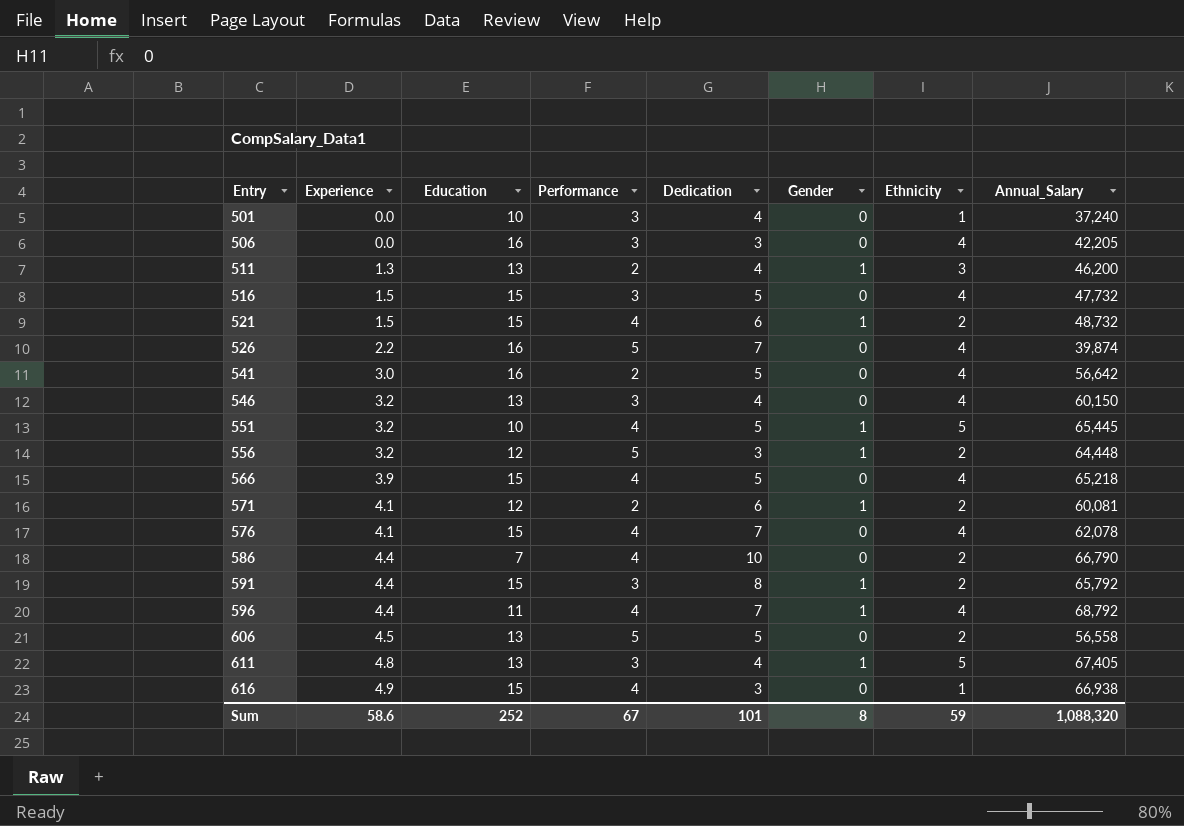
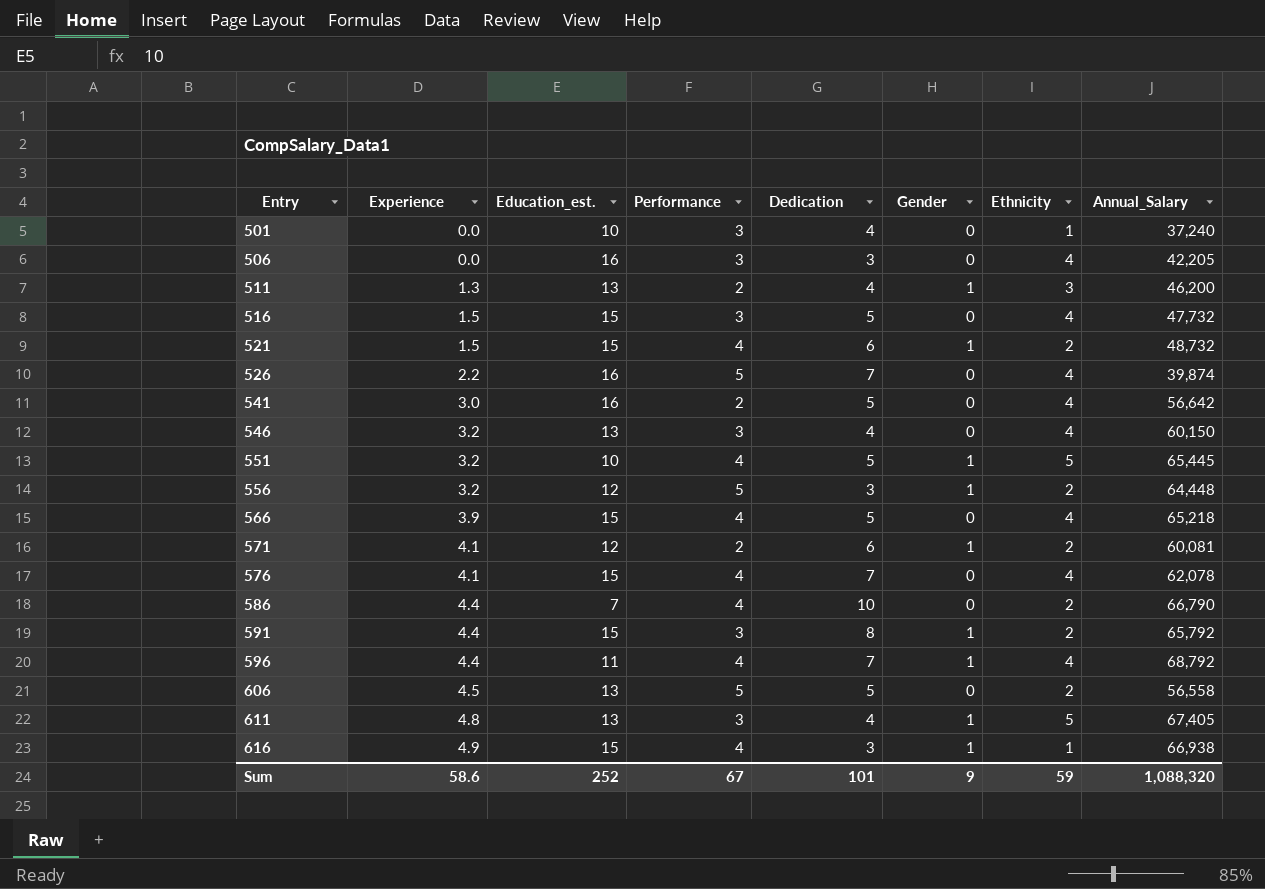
column name: Education -> Education_est.
616 | Gender: 0 -> 1
Sum | Gender: 8 -> 9

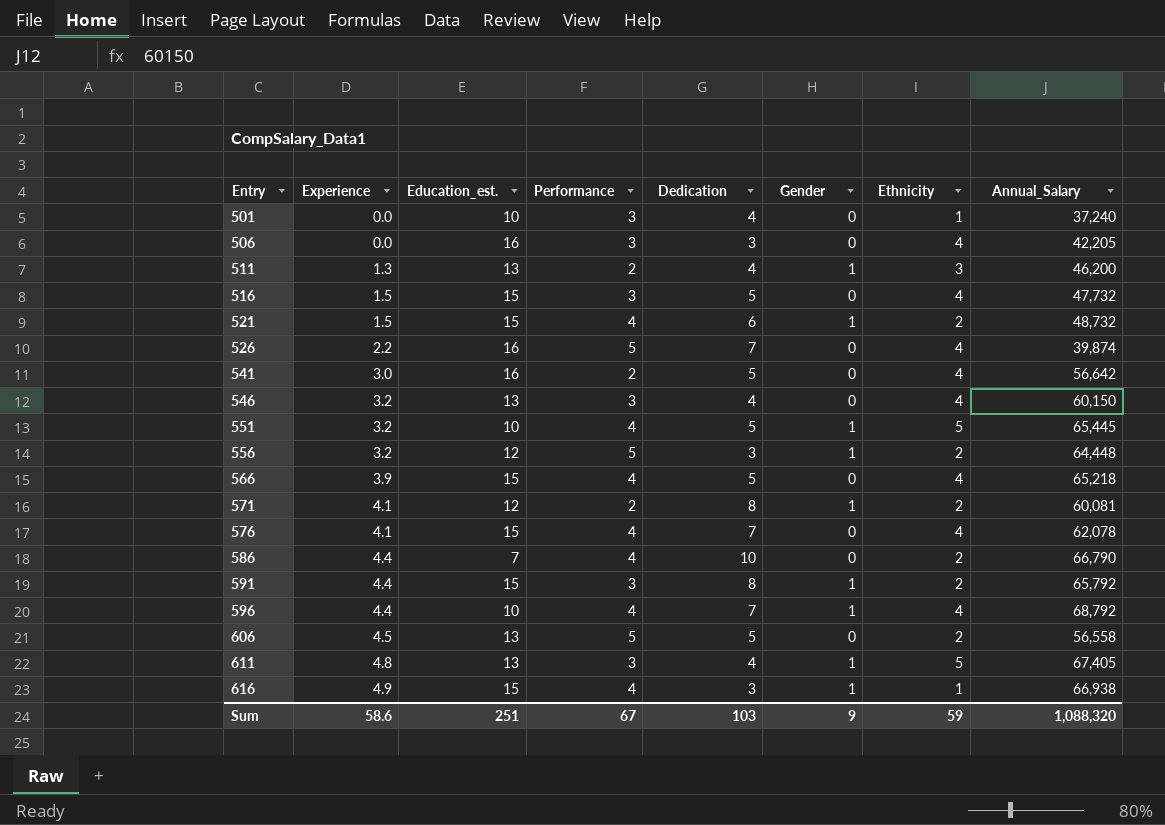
571 | Dedication: 6 -> 8
596 | Education_est.: 11 -> 10
Sum | Education_est.: 252 -> 251
Sum | Dedication: 101 -> 103

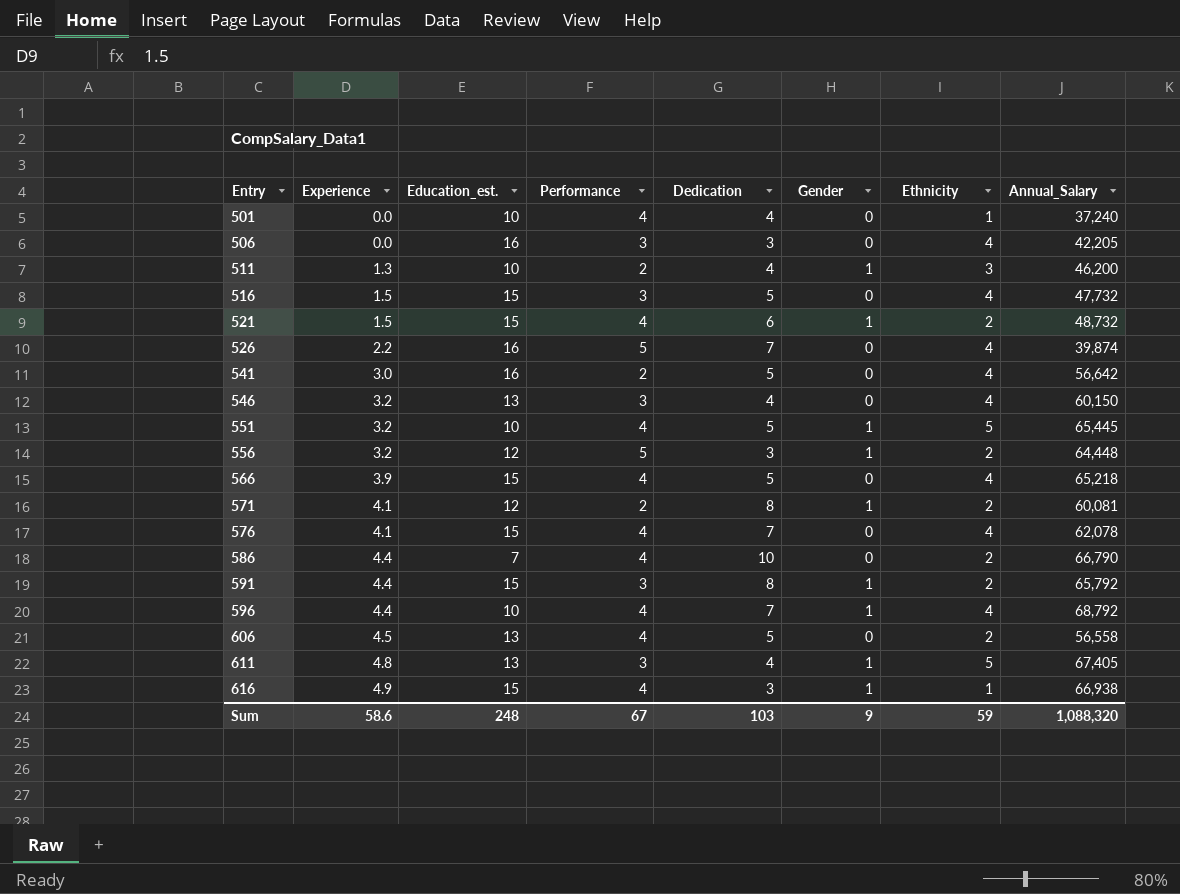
501 | Performance: 3 -> 4
511 | Education_est.: 13 -> 10
606 | Performance: 5 -> 4
Sum | Education_est.: 251 -> 248

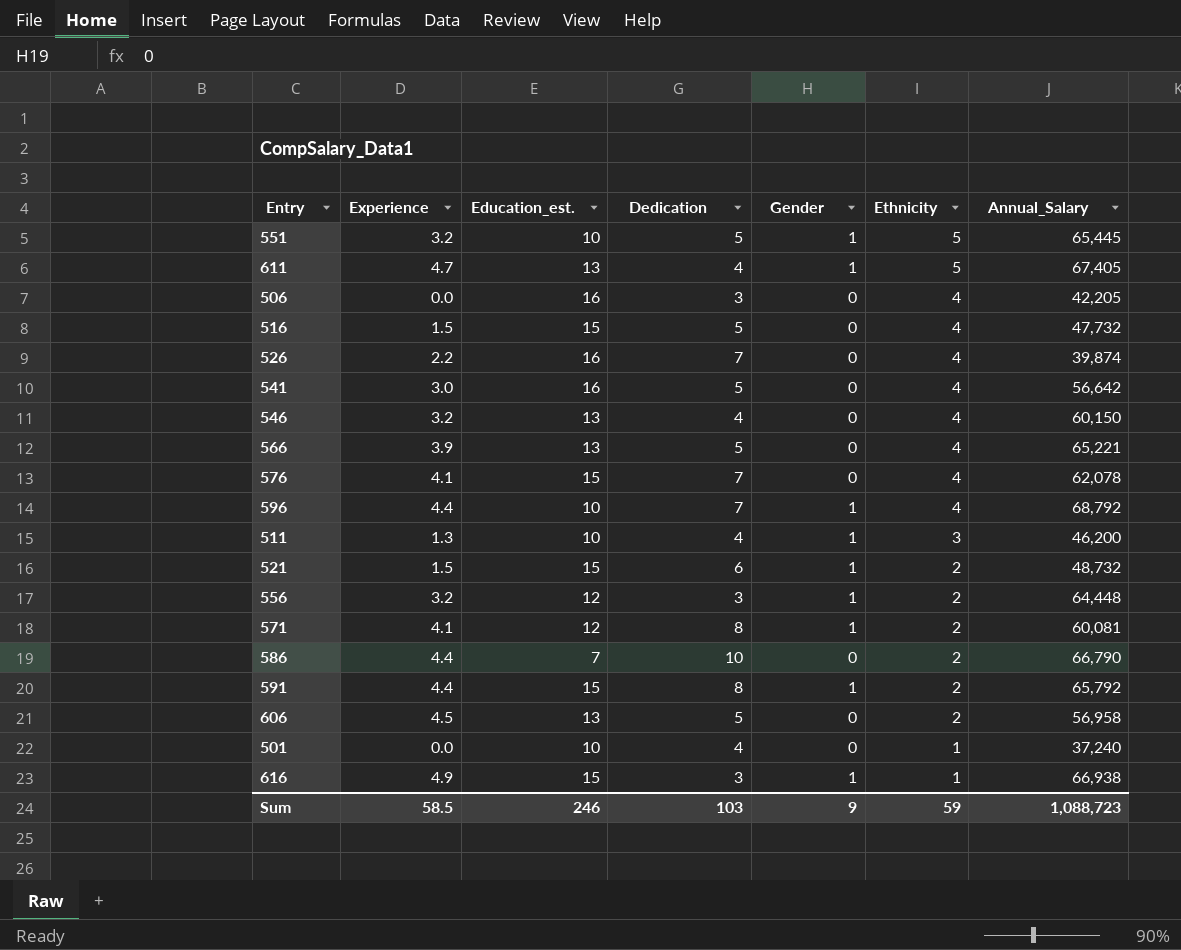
row order: Entry ascending -> Ethnicity descending
column Performance | position: 4 -> none
611 | Experience: 4.8 -> 4.7
566 | Education_est.: 15 -> 13
566 | Annual_Salary: 65,218 -> 65,221
606 | Annual_Salary: 56,558 -> 56,958
Sum | Experience: 58.6 -> 58.5
Sum | Education_est.: 248 -> 246
Sum | Annual_Salary: 1,088,320 -> 1,088,723

